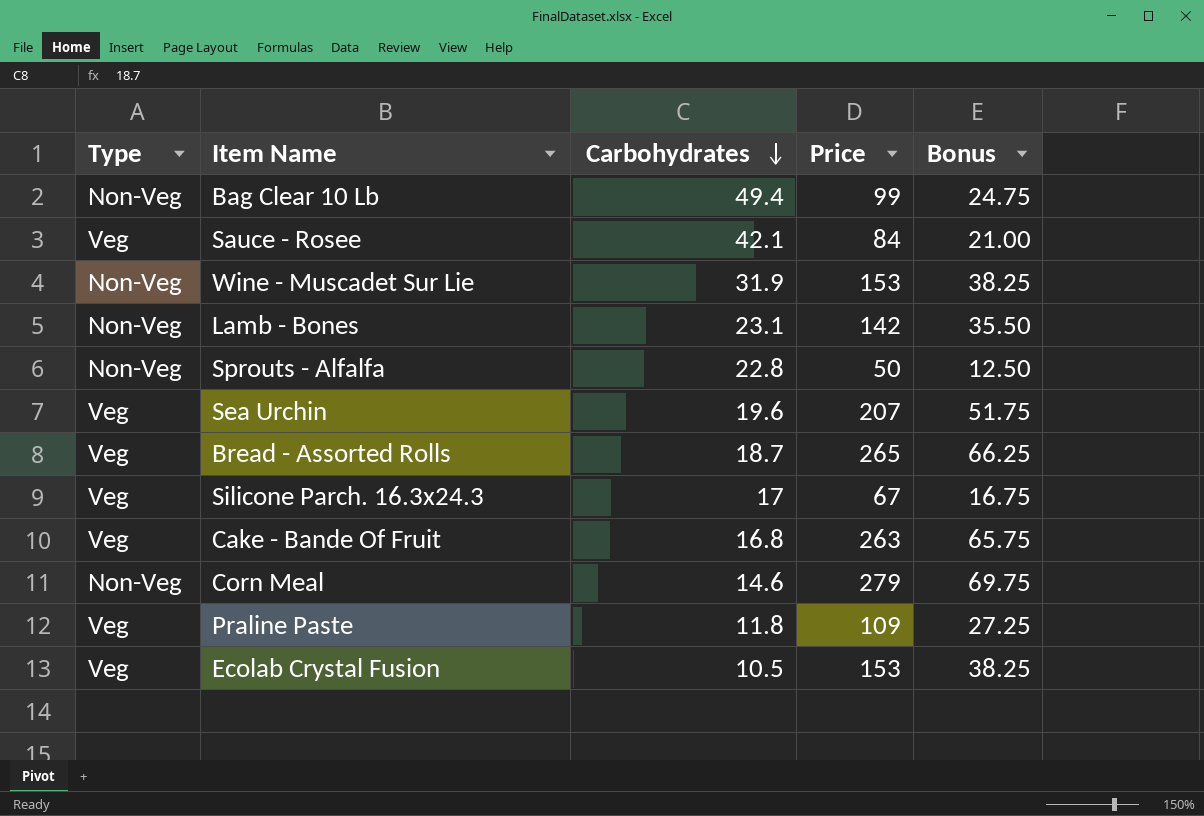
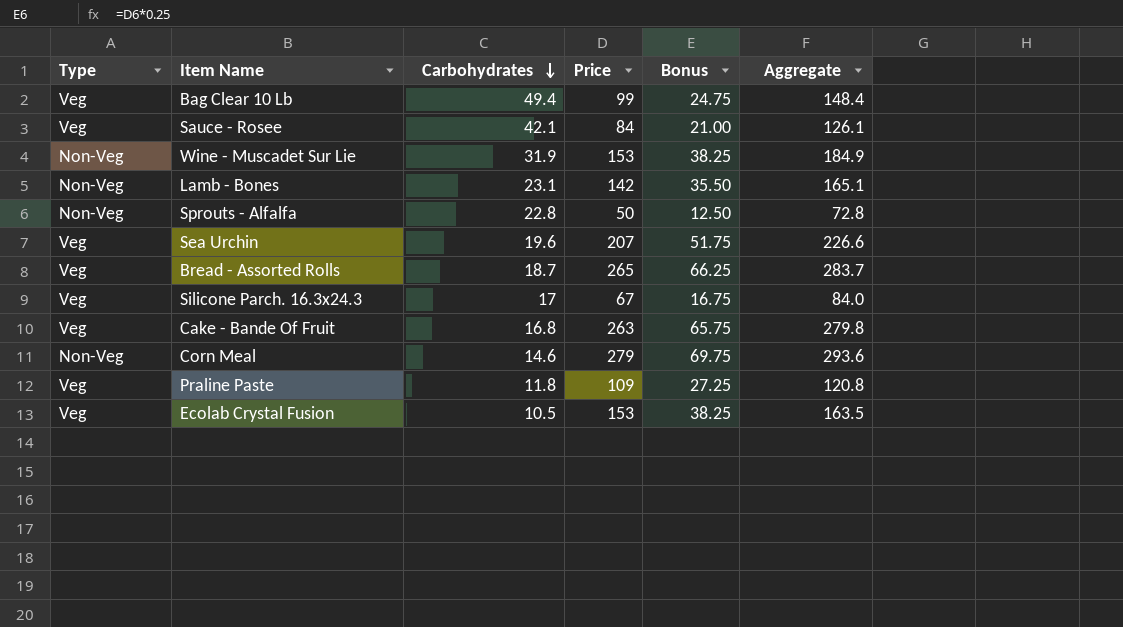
column Aggregate | formula: none -> [Carbohydrates] + [Price]
Bag Clear 10 Lb | Type: Non-Veg -> Veg

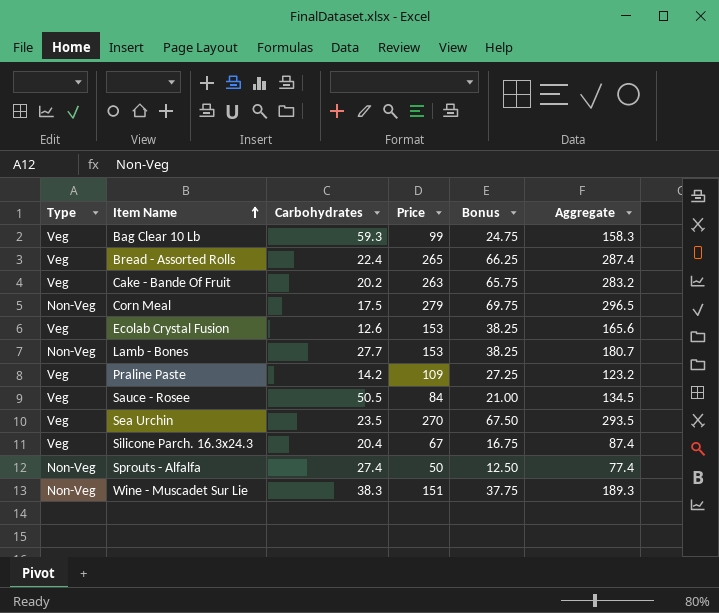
row order: Carbohydrates descending -> Item Name ascending
Bag Clear 10 Lb | Carbohydrates: 49.4 -> 59.3
Bag Clear 10 Lb | Aggregate: 148.4 -> 158.3
Bread - Assorted Rolls | Carbohydrates: 18.7 -> 22.4
Bread - Assorted Rolls | Aggregate: 283.7 -> 287.4
Cake - Bande Of Fruit | Carbohydrates: 16.8 -> 20.2
Cake - Bande Of Fruit | Aggregate: 279.8 -> 283.2
Corn Meal | Carbohydrates: 14.6 -> 17.5
Corn Meal | Aggregate: 293.6 -> 296.5
Ecolab Crystal Fusion | Carbohydrates: 10.5 -> 12.6
Ecolab Crystal Fusion | Aggregate: 163.5 -> 165.6
Lamb - Bones | Carbohydrates: 23.1 -> 27.7
Lamb - Bones | Price: 142 -> 153
Lamb - Bones | Bonus: 35.50 -> 38.25
Lamb - Bones | Aggregate: 165.1 -> 180.7
Praline Paste | Carbohydrates: 11.8 -> 14.2
Praline Paste | Aggregate: 120.8 -> 123.2
Sauce - Rosee | Carbohydrates: 42.1 -> 50.5
Sauce - Rosee | Aggregate: 126.1 -> 134.5
Sea Urchin | Carbohydrates: 19.6 -> 23.5
Sea Urchin | Price: 207 -> 270
Sea Urchin | Bonus: 51.75 -> 67.50
Sea Urchin | Aggregate: 226.6 -> 293.5
Silicone Parch. 16.3x24.3 | Carbohydrates: 17 -> 20.4
Silicone Parch. 16.3x24.3 | Aggregate: 84.0 -> 87.4
Sprouts - Alfalfa | Carbohydrates: 22.8 -> 27.4
Sprouts - Alfalfa | Aggregate: 72.8 -> 77.4
Wine - Muscadet Sur Lie | Carbohydrates: 31.9 -> 38.3
Wine - Muscadet Sur Lie | Price: 153 -> 151
Wine - Muscadet Sur Lie | Bonus: 38.25 -> 37.75
Wine - Muscadet Sur Lie | Aggregate: 184.9 -> 189.3

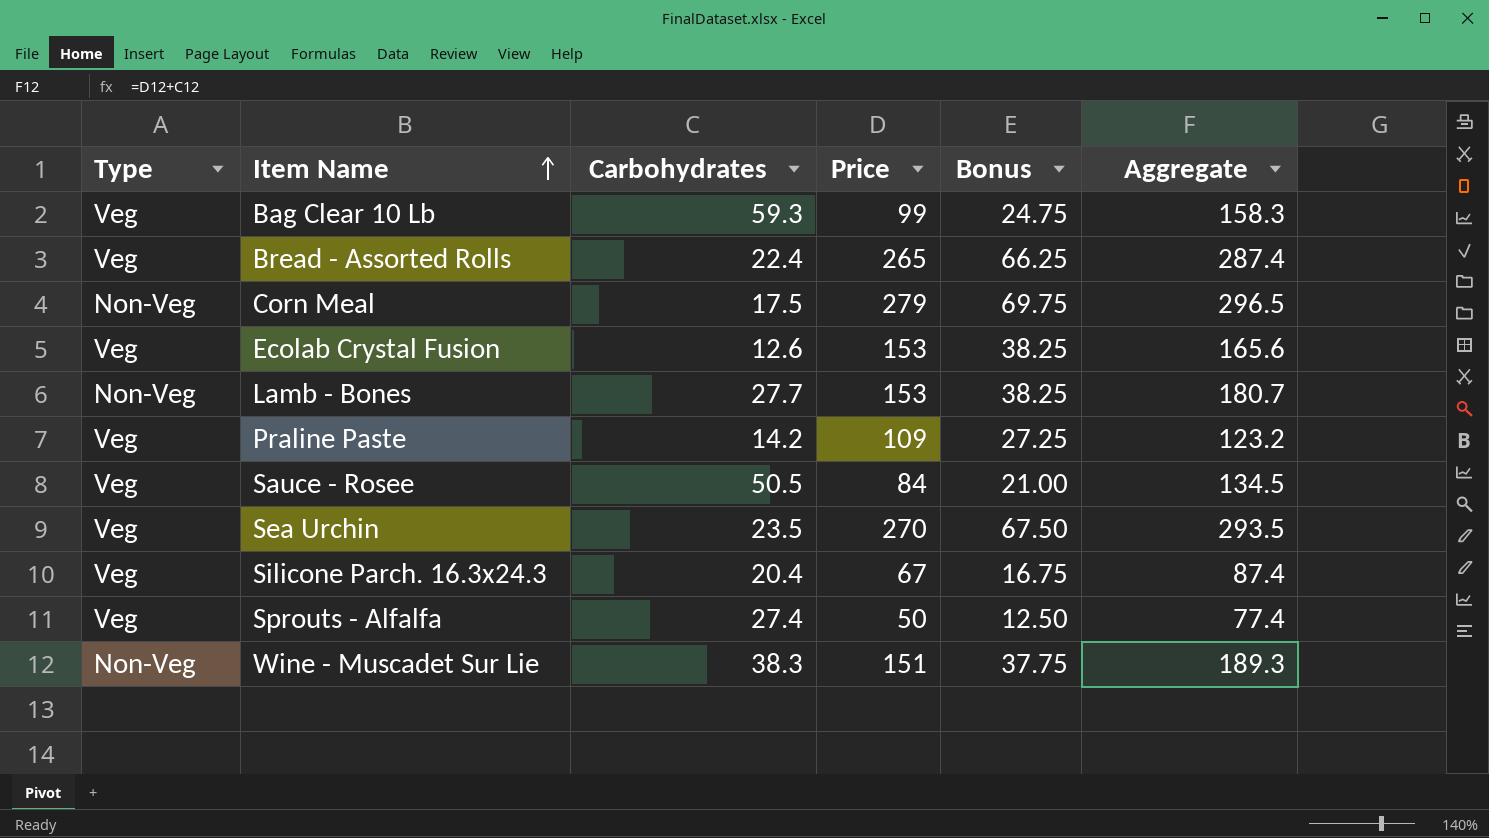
row Cake - Bande Of Fruit: Veg | 20.2 | 263 | 65.75 | 283.2 -> none
Sprouts - Alfalfa | Type: Non-Veg -> Veg

